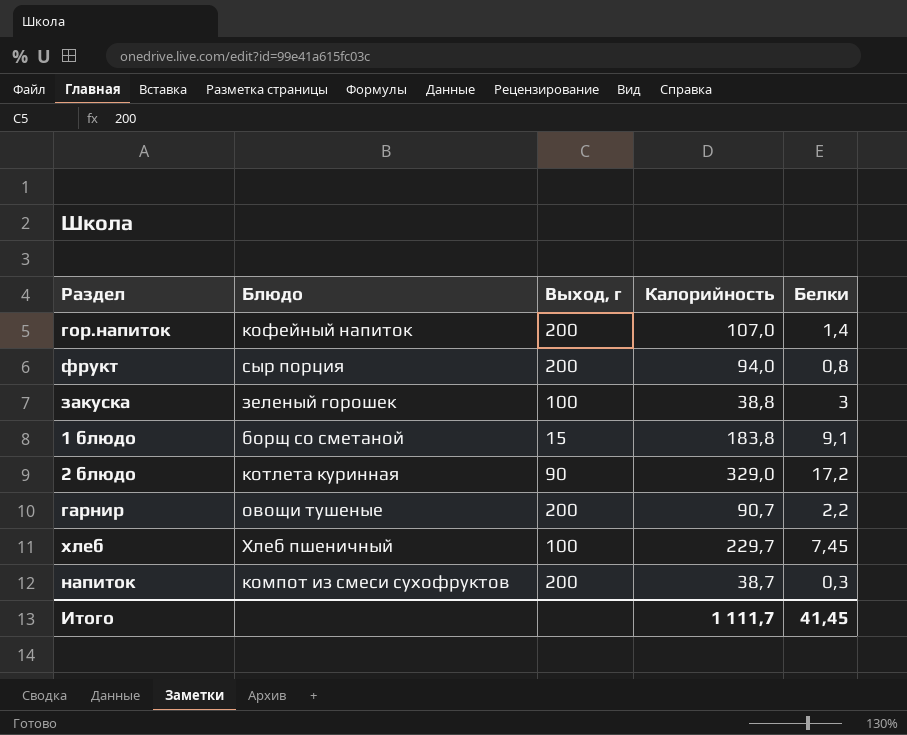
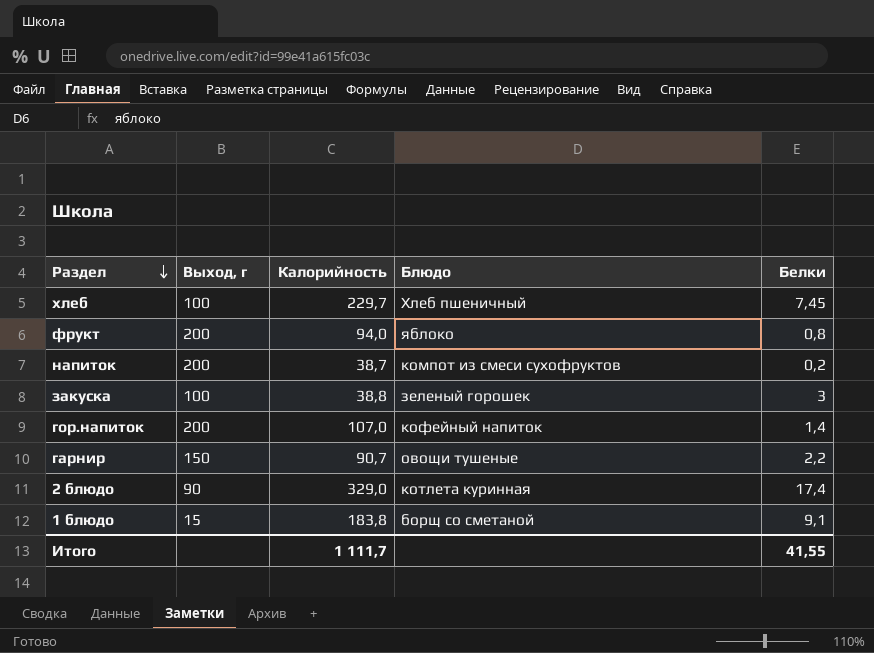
row order: none -> Раздел descending
column Блюдо | position: 2 -> 4
фрукт | Блюдо: сыр порция -> яблоко
напиток | Белки: 0,3 -> 0,2
гарнир | Выход, г: 200 -> 150
2 блюдо | Белки: 17,2 -> 17,4
Итого | Белки: 41,45 -> 41,55

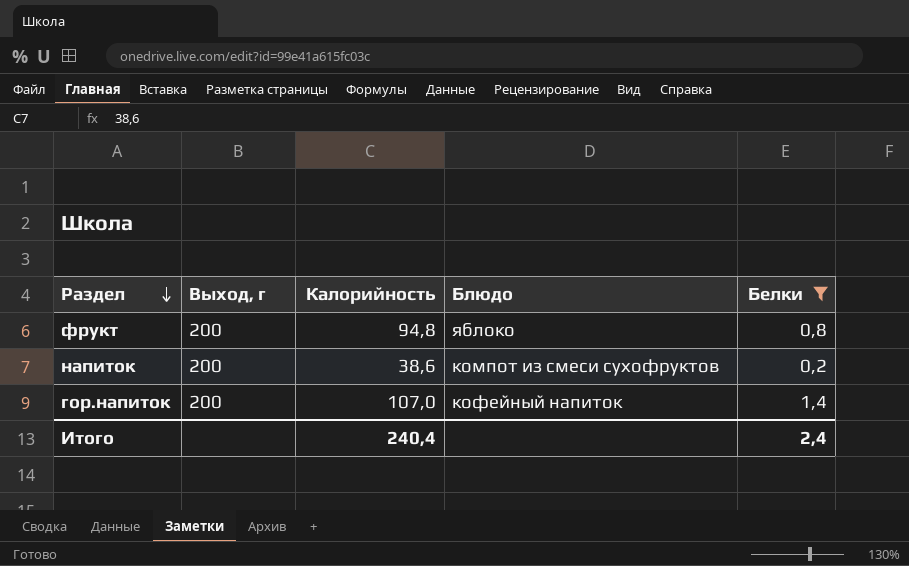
filter: none -> Белки <= 1,4
фрукт | Калорийность: 94,0 -> 94,8
напиток | Калорийность: 38,7 -> 38,6
Итого | Калорийность: 1 111,7 -> 240,4
Итого | Белки: 41,55 -> 2,4

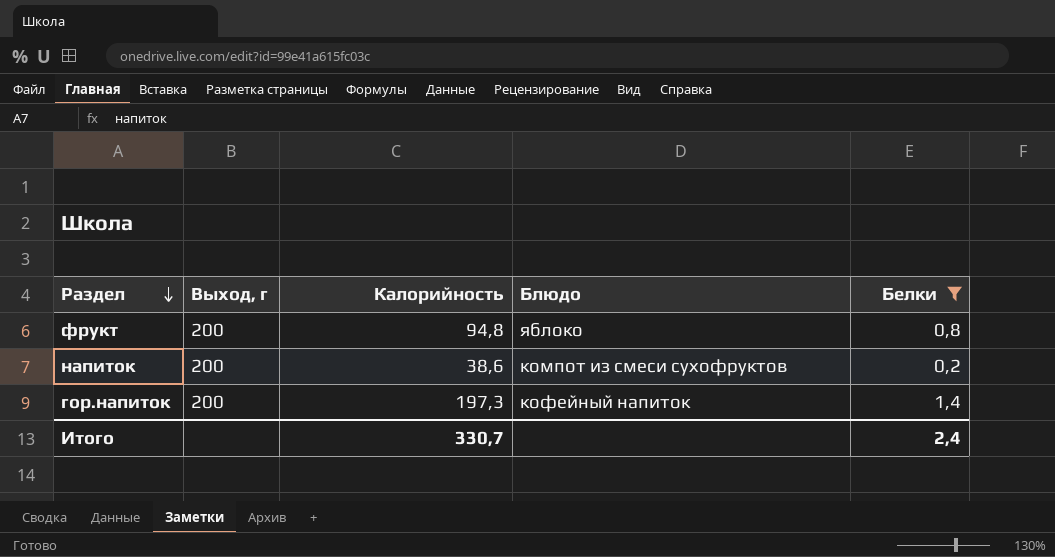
гор.напиток | Калорийность: 107,0 -> 197,3
Итого | Калорийность: 240,4 -> 330,7

